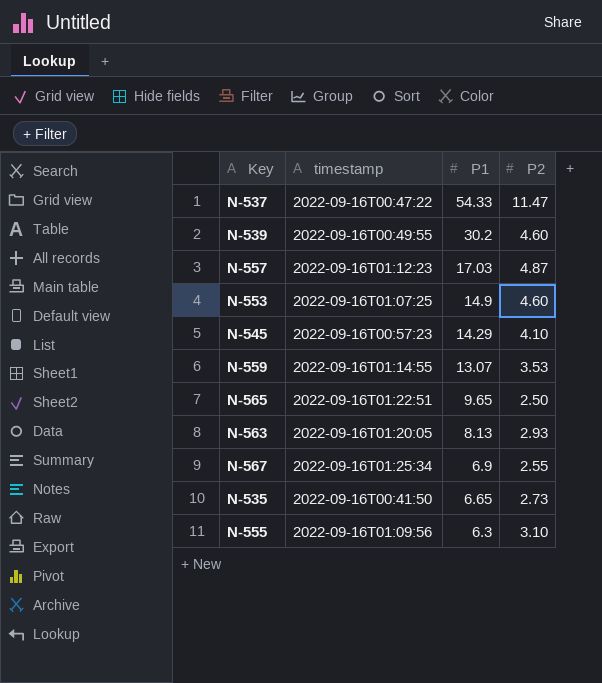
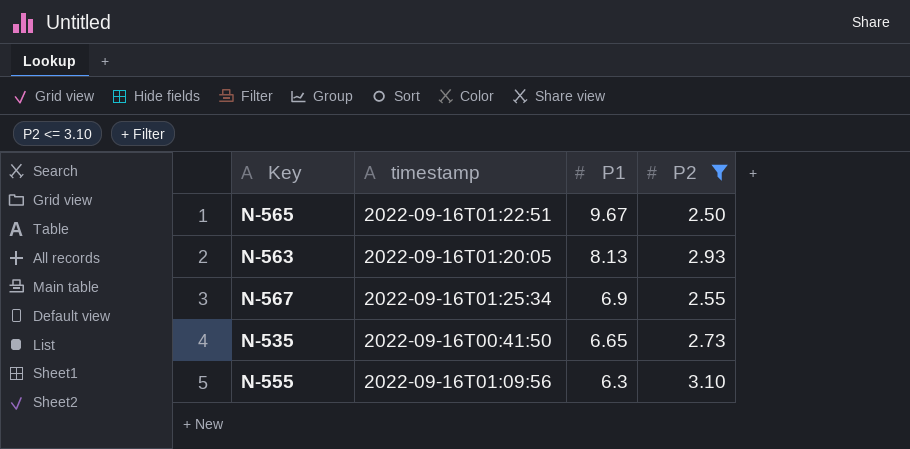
filter: none -> P2 <= 3.10
N-565 | P1: 9.65 -> 9.67

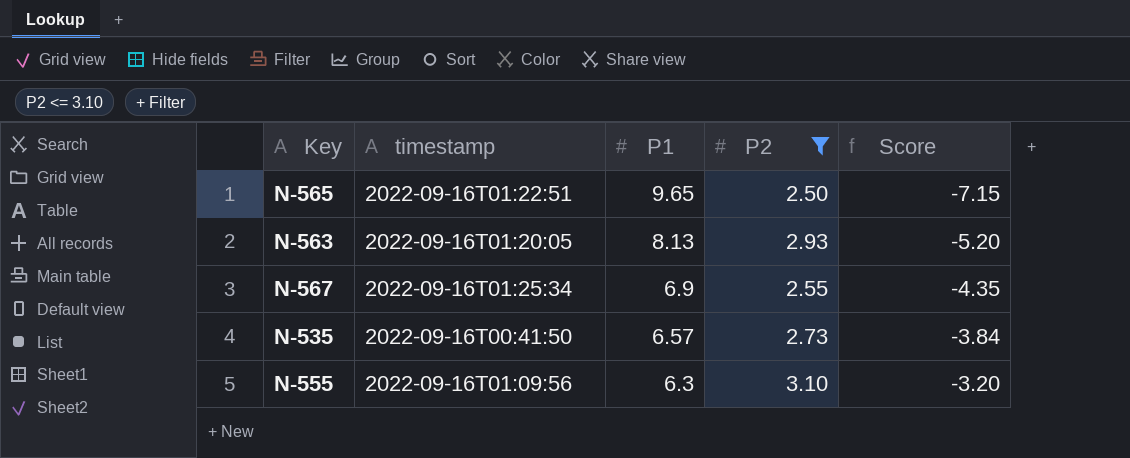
column Score | formula: none -> [P2] - [P1]
N-565 | P1: 9.67 -> 9.65
N-535 | P1: 6.65 -> 6.57

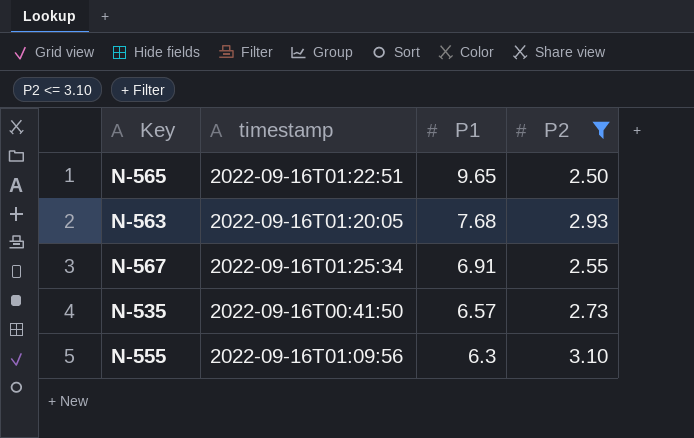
column Score | formula: [P2] - [P1] -> none
N-563 | P1: 8.13 -> 7.68
N-567 | P1: 6.9 -> 6.91

